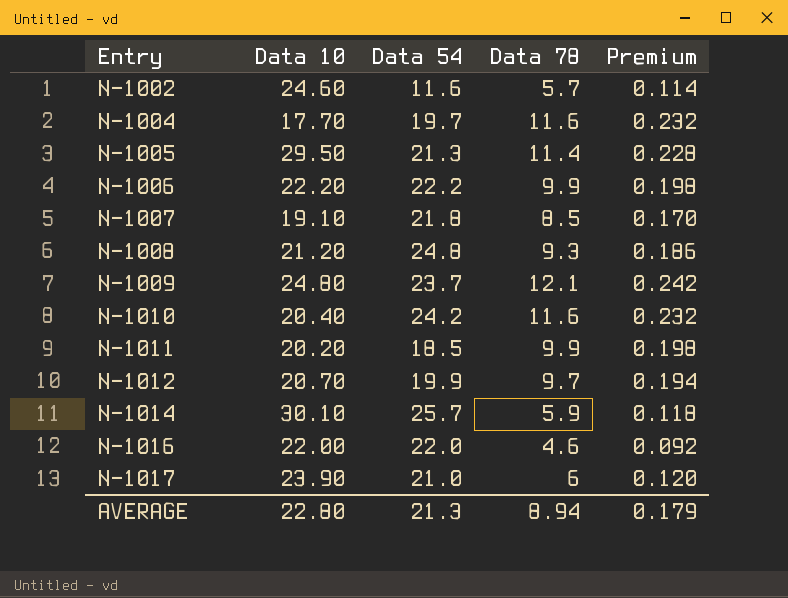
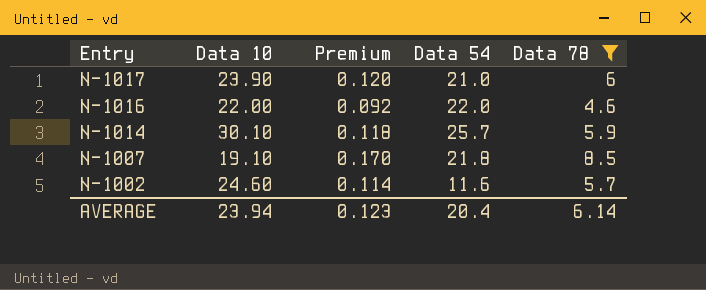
filter: none -> Data 78 <= 8.5
row order: Entry ascending -> Entry descending
column Premium | position: 5 -> 3
AVERAGE | Data 10: 22.80 -> 23.94
AVERAGE | Premium: 0.179 -> 0.123
AVERAGE | Data 54: 21.3 -> 20.4
AVERAGE | Data 78: 8.94 -> 6.14

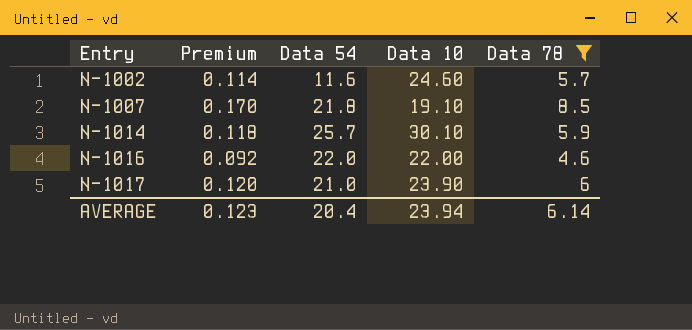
row order: Entry descending -> Entry ascending
column Data 10 | position: 2 -> 4

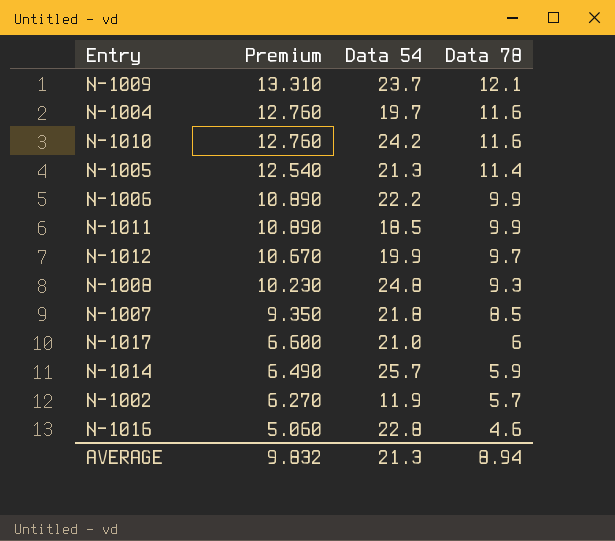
filter: Data 78 <= 8.5 -> none
row order: Entry ascending -> Premium descending
column Data 10 | position: 4 -> none
column Premium | formula: [Data 78] * 0.02 -> [Data 78] * 1.1
N-1002 | Data 54: 11.6 -> 11.9
N-1016 | Data 54: 22.0 -> 22.8
AVERAGE | Premium: 0.123 -> 9.832
AVERAGE | Data 54: 20.4 -> 21.3
AVERAGE | Data 78: 6.14 -> 8.94

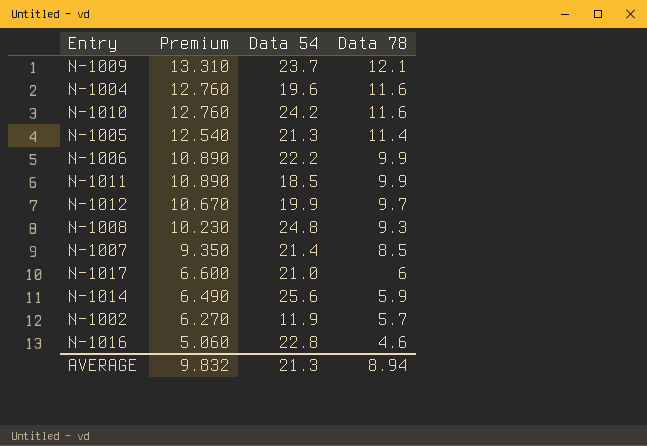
N-1004 | Data 54: 19.7 -> 19.6
N-1007 | Data 54: 21.8 -> 21.4
N-1014 | Data 54: 25.7 -> 25.6

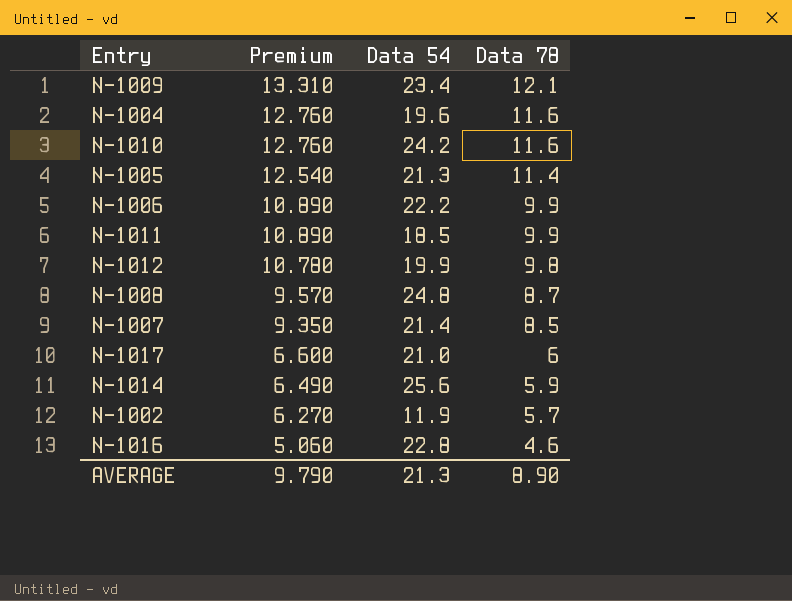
N-1009 | Data 54: 23.7 -> 23.4
N-1012 | Premium: 10.670 -> 10.780
N-1012 | Data 78: 9.7 -> 9.8
N-1008 | Premium: 10.230 -> 9.570
N-1008 | Data 78: 9.3 -> 8.7
AVERAGE | Premium: 9.832 -> 9.790
AVERAGE | Data 78: 8.94 -> 8.90

